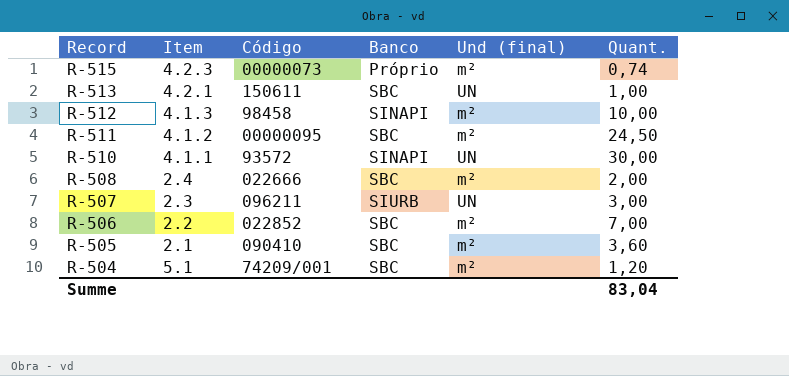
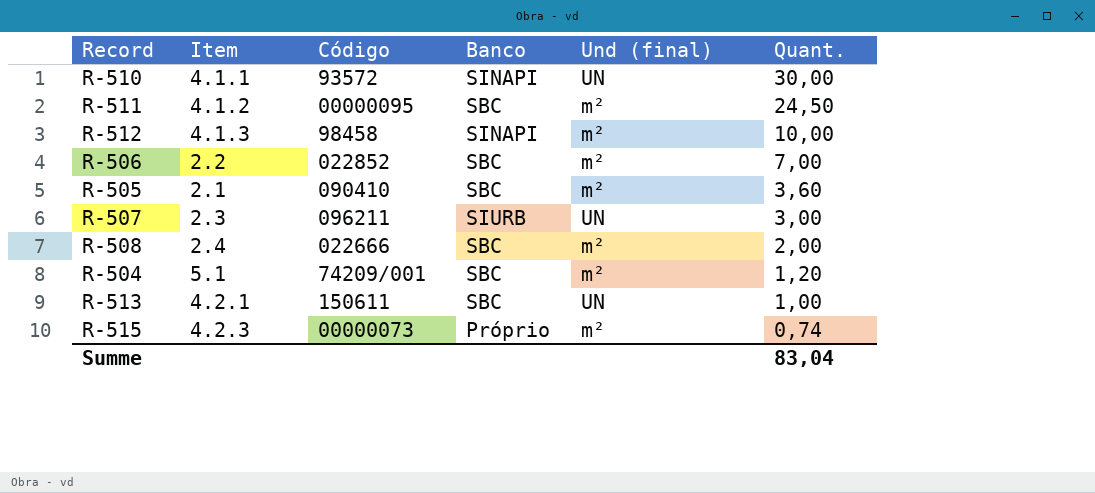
row order: Record descending -> Quant. descending

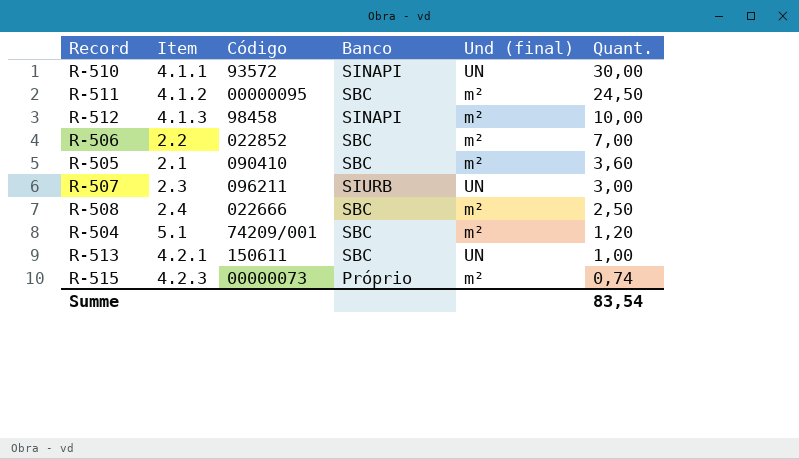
R-508 | Quant.: 2,00 -> 2,50
Summe | Quant.: 83,04 -> 83,54

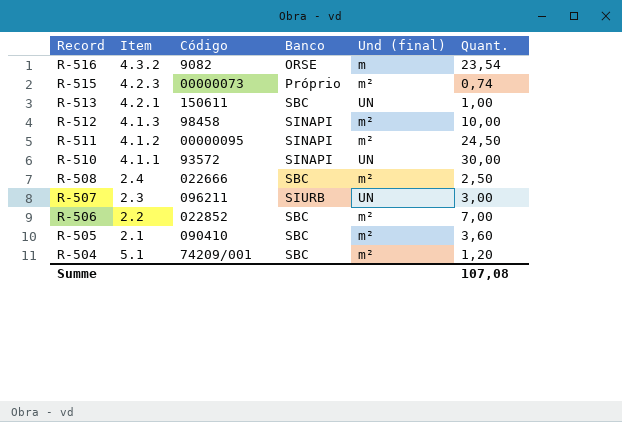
row order: Quant. descending -> Record descending
row R-516: none -> 4.3.2 | 9082 | ORSE | m | 23,54
R-511 | Banco: SBC -> SINAPI
Summe | Quant.: 83,54 -> 107,08

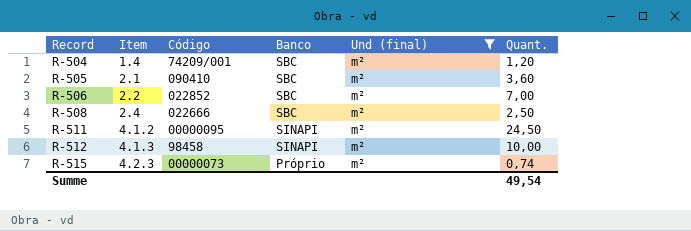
filter: none -> Und (final) = m²
row order: Record descending -> Record ascending
R-504 | Item: 5.1 -> 1.4
Summe | Quant.: 107,08 -> 49,54

